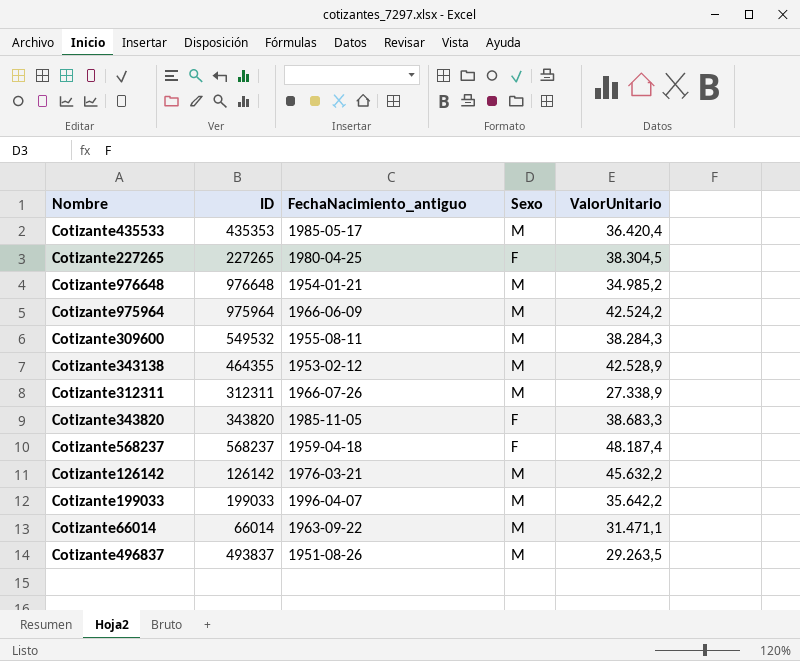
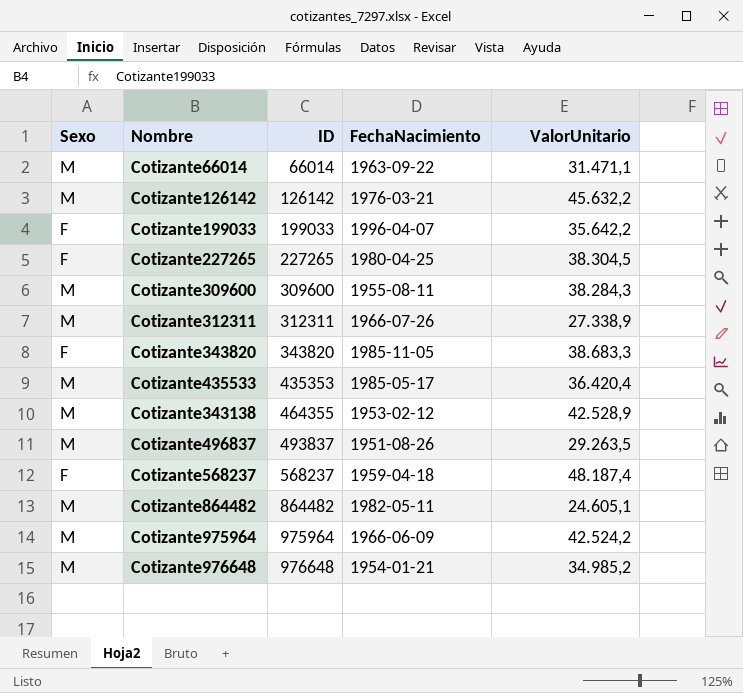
row order: none -> ID ascending
column Sexo | position: 4 -> 1
column name: FechaNacimiento_antiguo -> FechaNacimiento
Cotizante199033 | Sexo: M -> F
Cotizante309600 | ID: 549532 -> 309600
row Cotizante864482: none -> M | 864482 | 1982-05-11 | 24.605,1

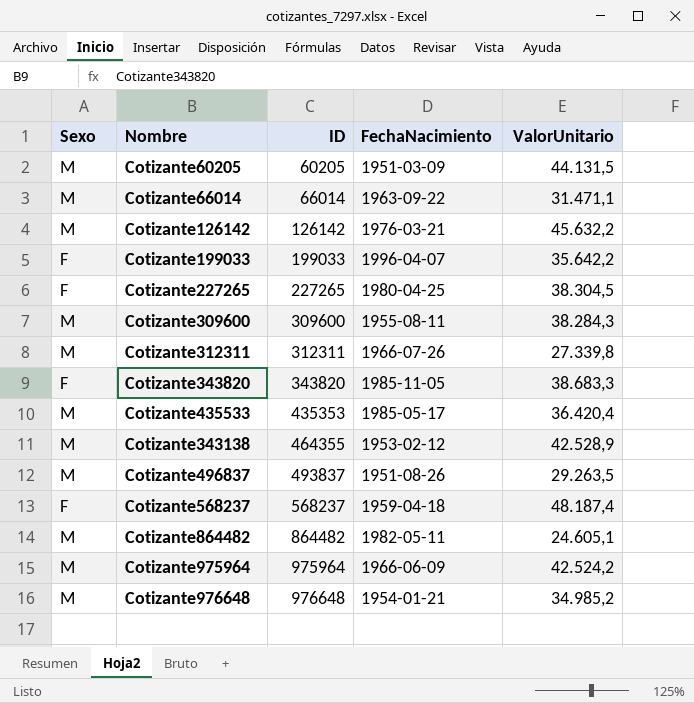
row Cotizante60205: none -> M | 60205 | 1951-03-09 | 44.131,5
Cotizante312311 | ValorUnitario: 27.338,9 -> 27.339,8

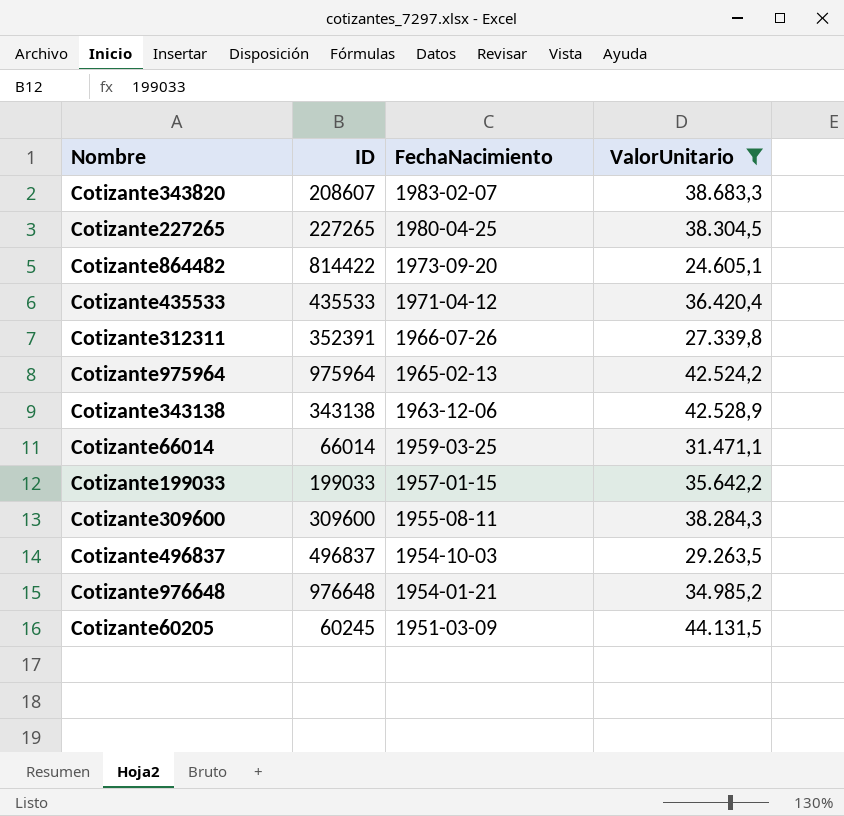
filter: none -> ValorUnitario <= 44.131,5
row order: ID ascending -> FechaNacimiento descending
column Sexo | position: 1 -> none
Cotizante343820 | ID: 343820 -> 208607
Cotizante343820 | FechaNacimiento: 1985-11-05 -> 1983-02-07
Cotizante864482 | ID: 864482 -> 814422
Cotizante864482 | FechaNacimiento: 1982-05-11 -> 1973-09-20
Cotizante435533 | ID: 435353 -> 435533
Cotizante435533 | FechaNacimiento: 1985-05-17 -> 1971-04-12
Cotizante312311 | ID: 312311 -> 352391
Cotizante975964 | FechaNacimiento: 1966-06-09 -> 1965-02-13
Cotizante343138 | ID: 464355 -> 343138
Cotizante343138 | FechaNacimiento: 1953-02-12 -> 1963-12-06
Cotizante66014 | FechaNacimiento: 1963-09-22 -> 1959-03-25
Cotizante199033 | FechaNacimiento: 1996-04-07 -> 1957-01-15
Cotizante496837 | ID: 493837 -> 496837
Cotizante496837 | FechaNacimiento: 1951-08-26 -> 1954-10-03
Cotizante60205 | ID: 60205 -> 60245

